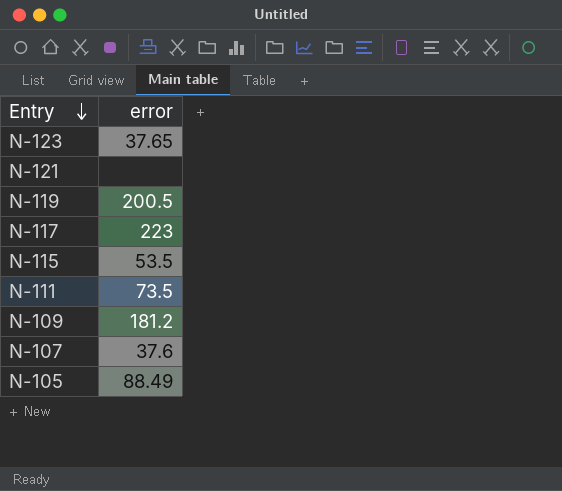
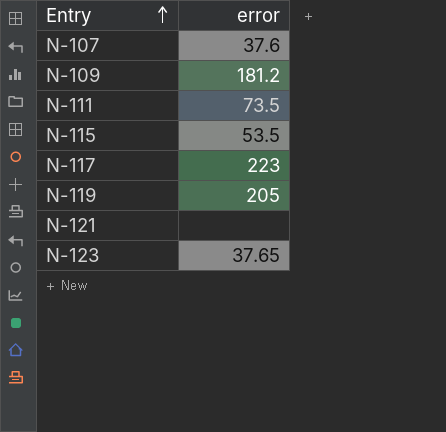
row order: Entry descending -> Entry ascending
row N-105: 88.49 -> none
N-119 | error: 200.5 -> 205

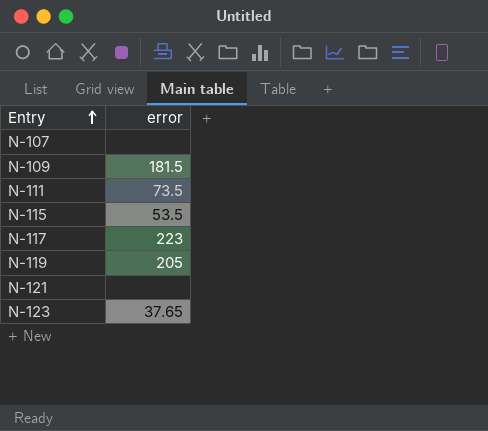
N-107 | error: 37.6 -> none
N-109 | error: 181.2 -> 181.5

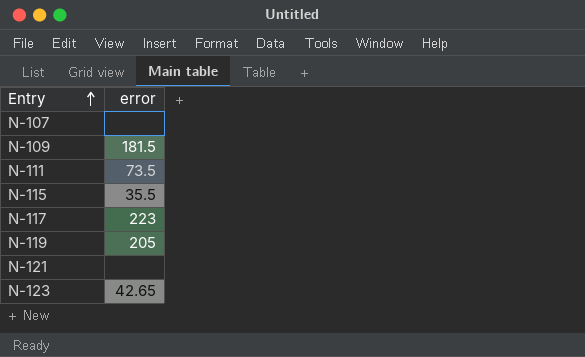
N-115 | error: 53.5 -> 35.5
N-123 | error: 37.65 -> 42.65

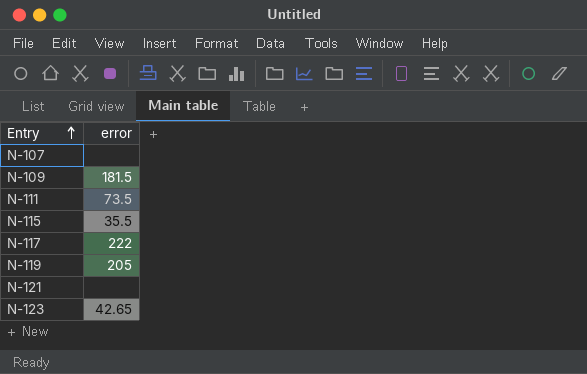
N-117 | error: 223 -> 222

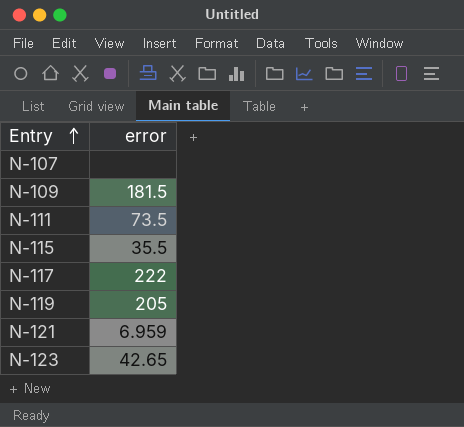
N-121 | error: none -> 6.959

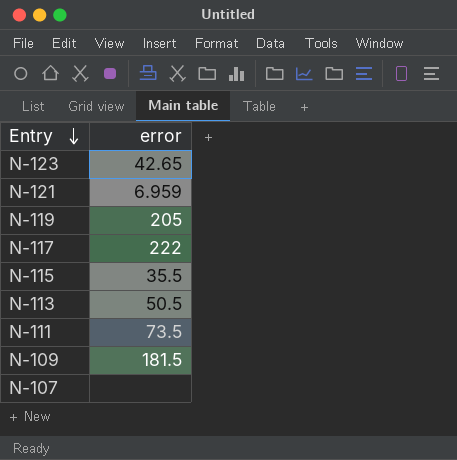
row order: Entry ascending -> Entry descending
row N-113: none -> 50.5

